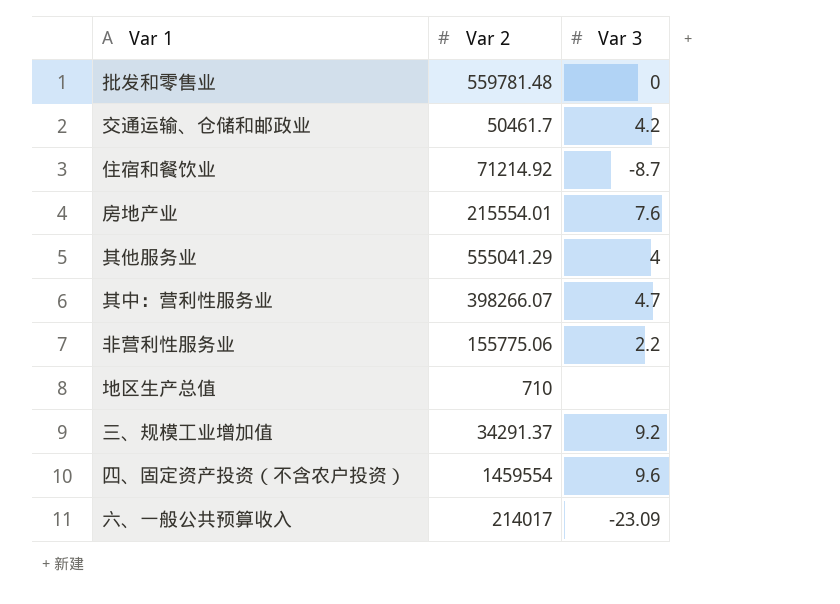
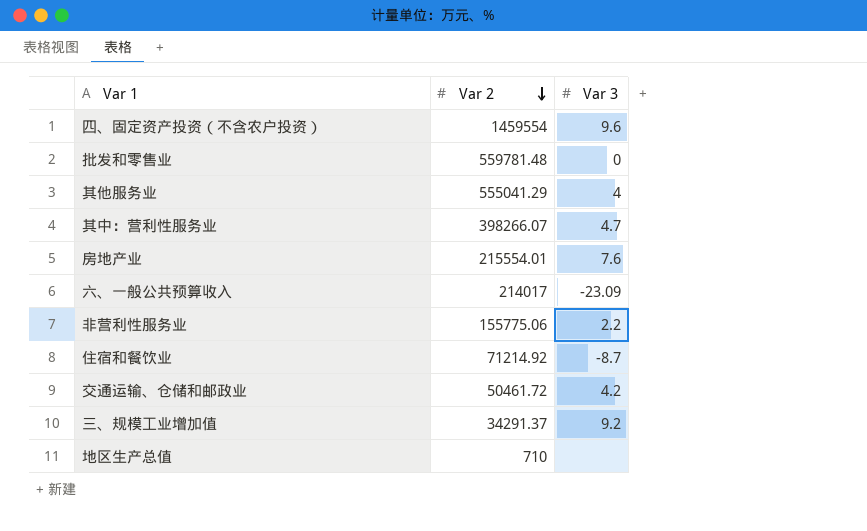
row order: none -> Var 2 descending
交通运输、仓储和邮政业 | Var 2: 50461.7 -> 50461.72

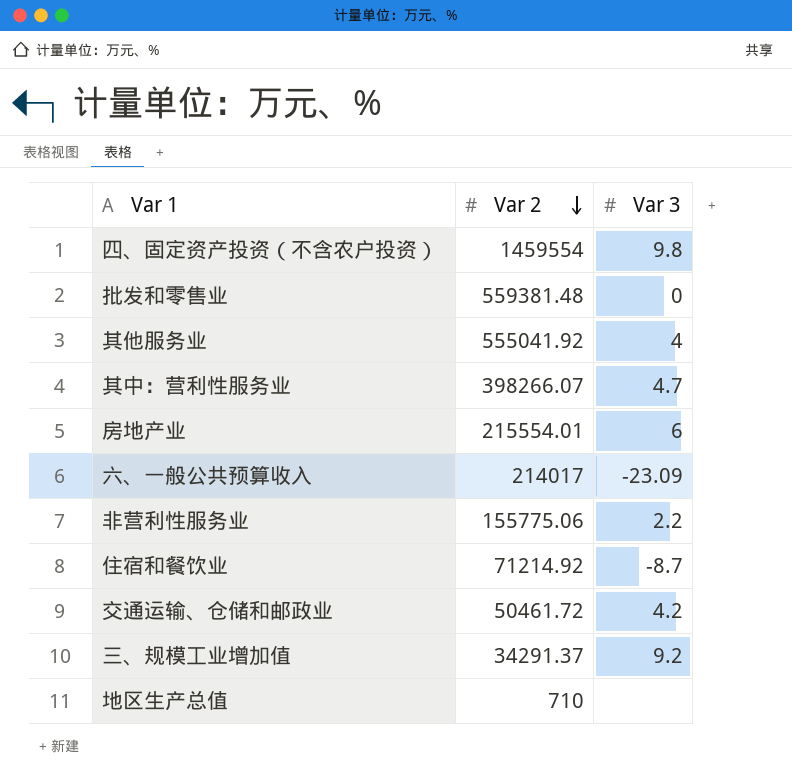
四、固定资产投资（不含农户投资） | Var 3: 9.6 -> 9.8
批发和零售业 | Var 2: 559781.48 -> 559381.48
其他服务业 | Var 2: 555041.29 -> 555041.92
房地产业 | Var 3: 7.6 -> 6

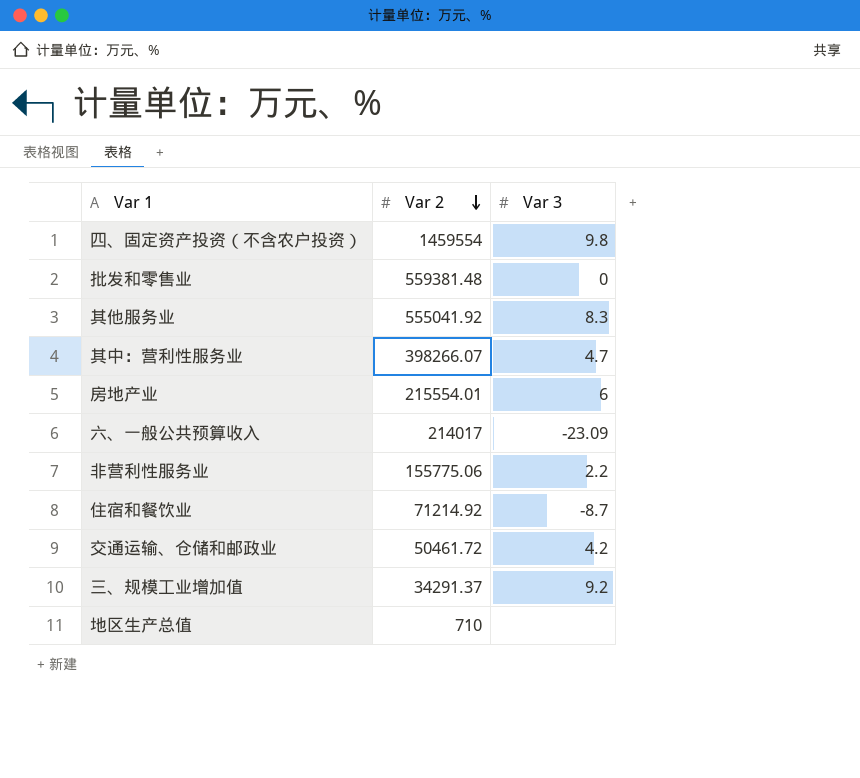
其他服务业 | Var 3: 4 -> 8.3

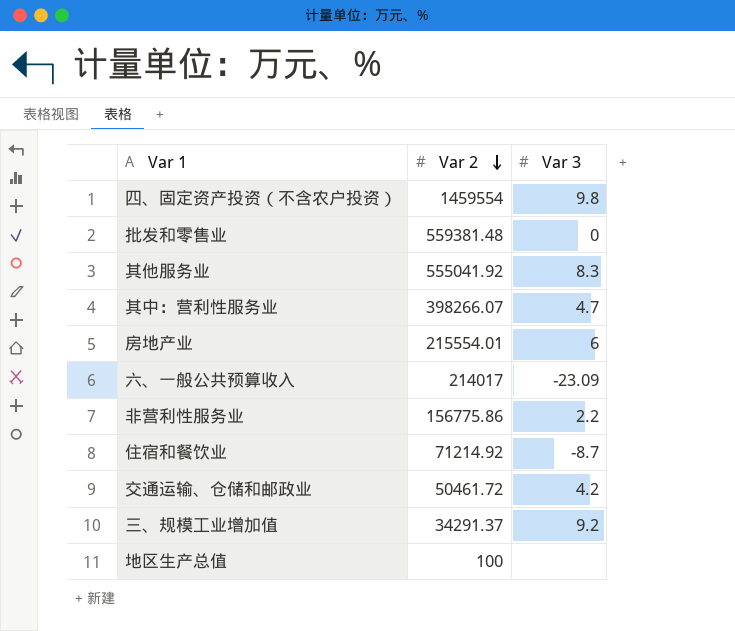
非营利性服务业 | Var 2: 155775.06 -> 156775.86
地区生产总值 | Var 2: 710 -> 100

